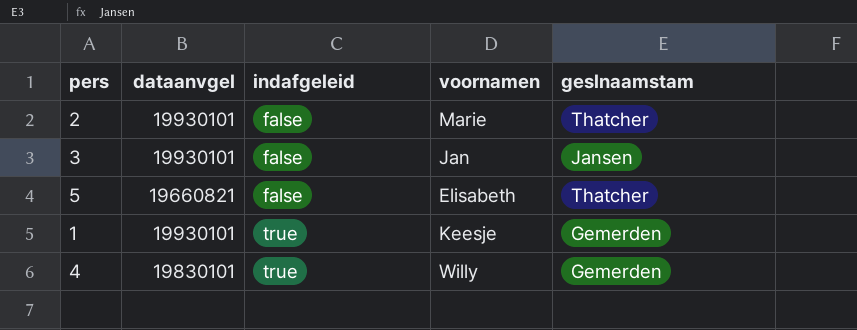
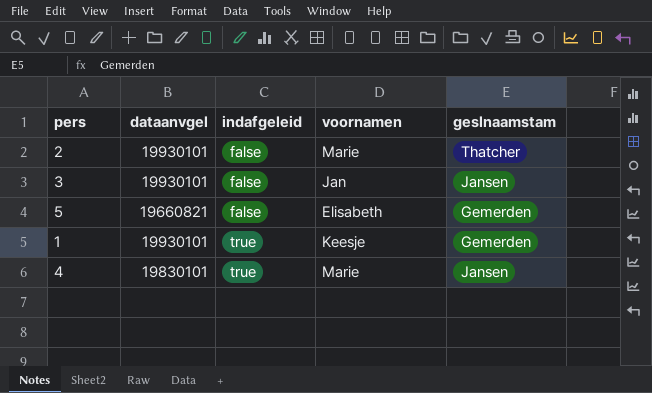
5 | geslnaamstam: Thatcher -> Gemerden
4 | voornamen: Willy -> Marie
4 | geslnaamstam: Gemerden -> Jansen

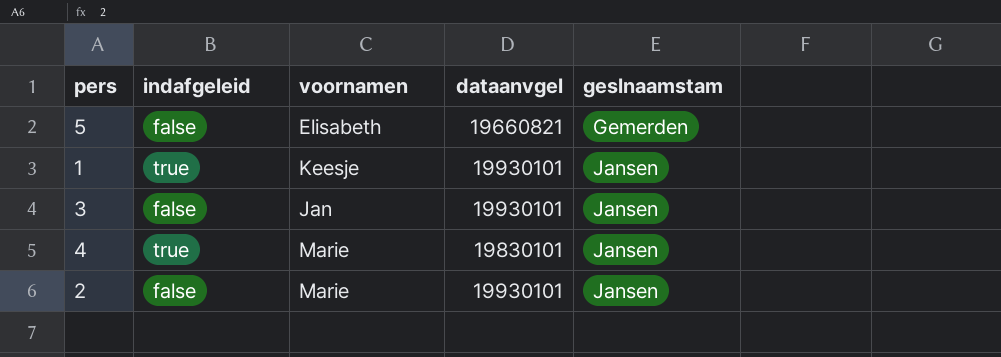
row order: indafgeleid ascending -> geslnaamstam ascending
column dataanvgel | position: 2 -> 4
1 | geslnaamstam: Gemerden -> Jansen
2 | geslnaamstam: Thatcher -> Jansen

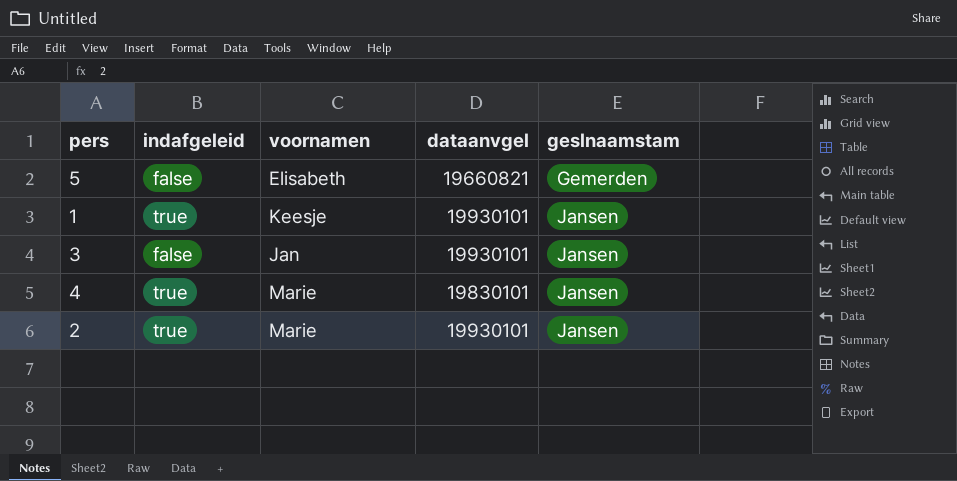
2 | indafgeleid: false -> true

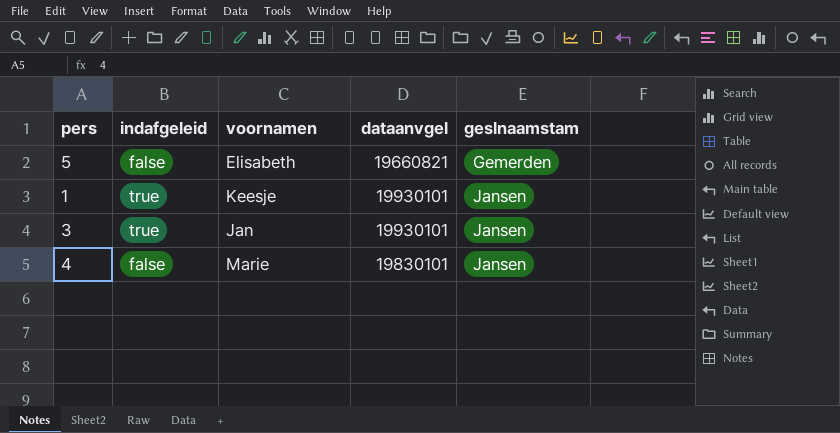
row 2: true | Marie | 19930101 | Jansen -> none
3 | indafgeleid: false -> true
4 | indafgeleid: true -> false

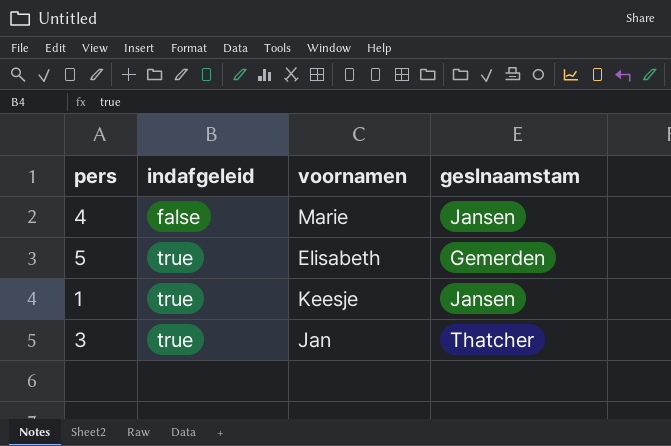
row order: geslnaamstam ascending -> indafgeleid ascending
column dataanvgel | position: 4 -> none
5 | indafgeleid: false -> true
3 | geslnaamstam: Jansen -> Thatcher

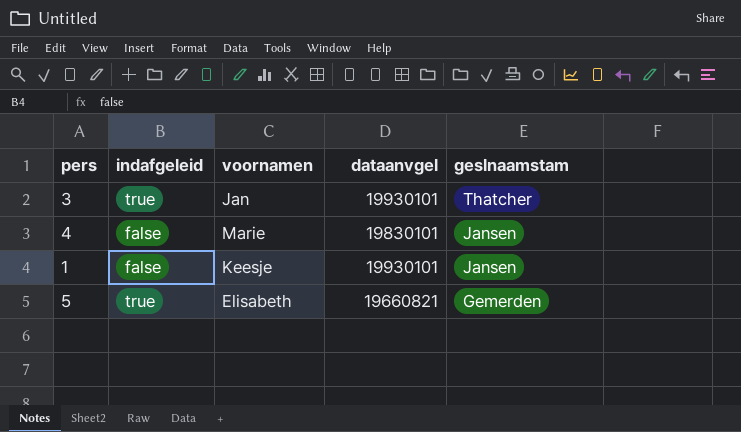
row order: indafgeleid ascending -> geslnaamstam descending
column dataanvgel | position: none -> 4
1 | indafgeleid: true -> false

